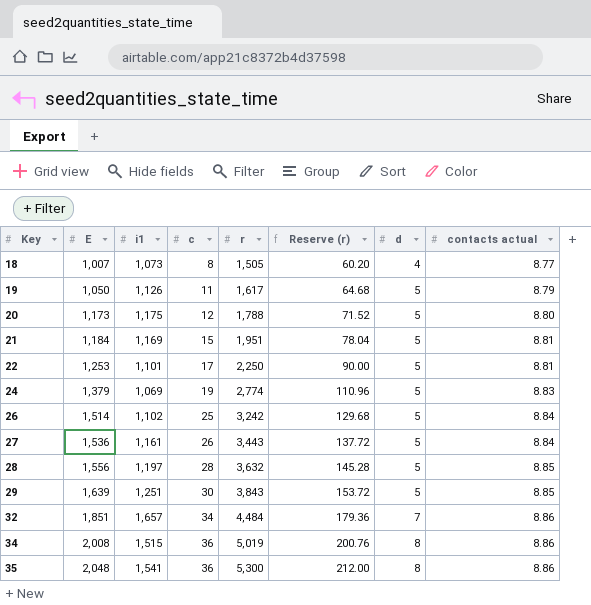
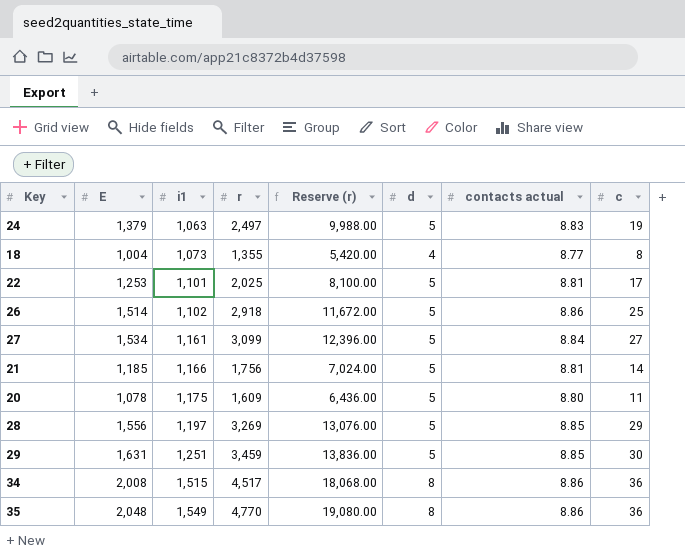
row order: Key ascending -> i1 ascending
column Reserve (r) | formula: [r] * 0.04 -> [r] * 4
column c | position: 4 -> 8
row 19: 1,050 | 1,126 | 11 | 1,617 | 64.68 | 5 | 8.79 -> none
row 32: 1,851 | 1,657 | 34 | 4,484 | 179.36 | 7 | 8.86 -> none
24 | i1: 1,069 -> 1,063
24 | r: 2,774 -> 2,497
18 | E: 1,007 -> 1,004
18 | r: 1,505 -> 1,355
22 | r: 2,250 -> 2,025
26 | r: 3,242 -> 2,918
26 | contacts actual: 8.84 -> 8.86
27 | E: 1,536 -> 1,534
27 | r: 3,443 -> 3,099
27 | c: 26 -> 27
21 | E: 1,184 -> 1,185
21 | i1: 1,169 -> 1,166
21 | r: 1,951 -> 1,756
21 | c: 15 -> 14
20 | E: 1,173 -> 1,078
20 | r: 1,788 -> 1,609
20 | c: 12 -> 11
28 | r: 3,632 -> 3,269
28 | c: 28 -> 29
29 | E: 1,639 -> 1,631
29 | r: 3,843 -> 3,459
34 | r: 5,019 -> 4,517
35 | i1: 1,541 -> 1,549
35 | r: 5,300 -> 4,770

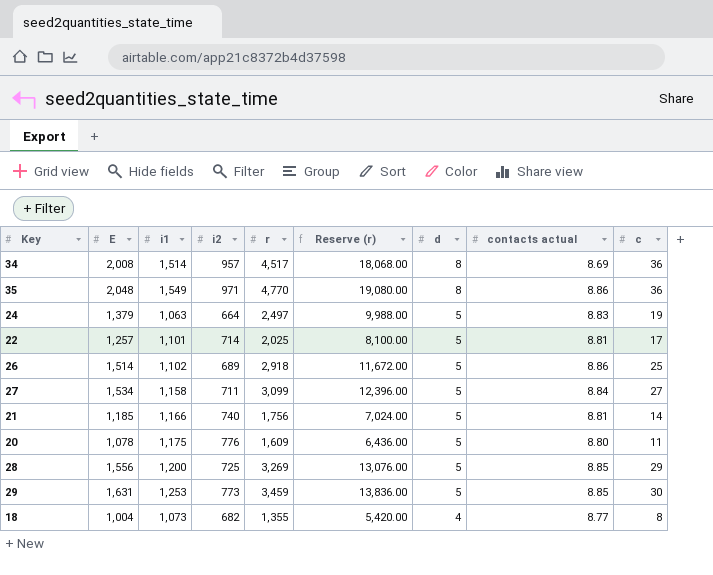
row order: i1 ascending -> d descending
column i2 | position: none -> 4
34 | i1: 1,515 -> 1,514
34 | contacts actual: 8.86 -> 8.69
22 | E: 1,253 -> 1,257
27 | i1: 1,161 -> 1,158
28 | i1: 1,197 -> 1,200
29 | i1: 1,251 -> 1,253

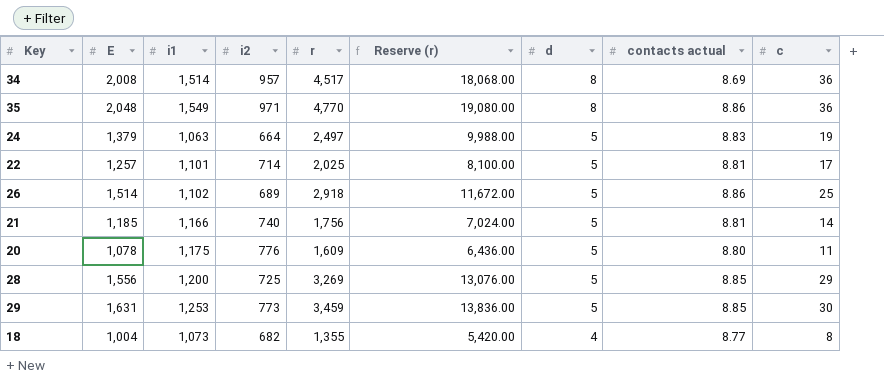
row 27: 1,534 | 1,158 | 711 | 3,099 | 12,396.00 | 5 | 8.84 | 27 -> none

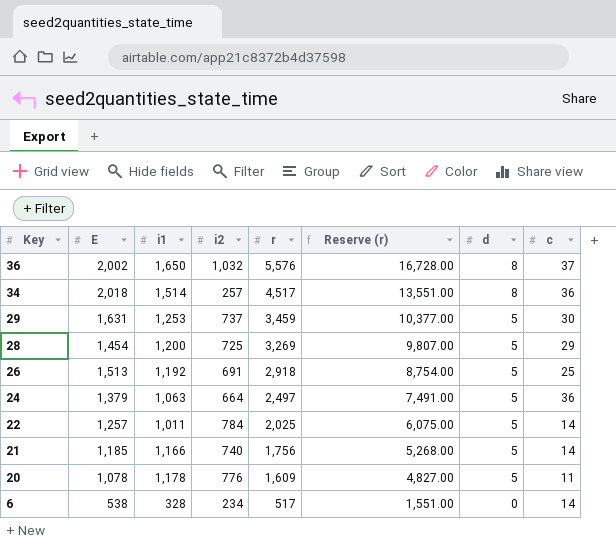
row order: d descending -> Key descending
column contacts actual | position: 8 -> none
column Reserve (r) | formula: [r] * 4 -> [r] * 3
row 35: 2,048 | 1,549 | 971 | 4,770 | 19,080.00 | 8 | 8.86 | 36 -> none
row 18: 1,004 | 1,073 | 682 | 1,355 | 5,420.00 | 4 | 8.77 | 8 -> none
row 36: none -> 2,002 | 1,650 | 1,032 | 5,576 | 16,728.00 | 8 | 37
34 | E: 2,008 -> 2,018
34 | i2: 957 -> 257
29 | i2: 773 -> 737
28 | E: 1,556 -> 1,454
26 | E: 1,514 -> 1,513
26 | i1: 1,102 -> 1,192
26 | i2: 689 -> 691
24 | c: 19 -> 36
22 | i1: 1,101 -> 1,011
22 | i2: 714 -> 784
22 | c: 17 -> 14
20 | i1: 1,175 -> 1,178
row 6: none -> 538 | 328 | 234 | 517 | 1,551.00 | 0 | 14

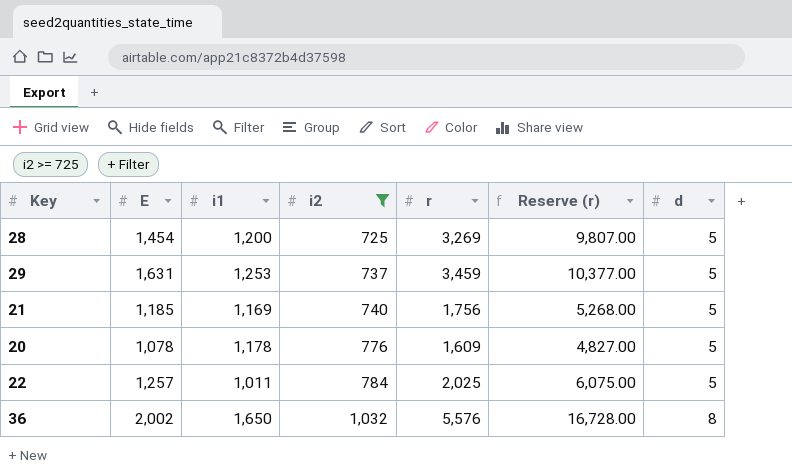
filter: none -> i2 >= 725
row order: Key descending -> i2 ascending
column c | position: 8 -> none
21 | i1: 1,166 -> 1,169

